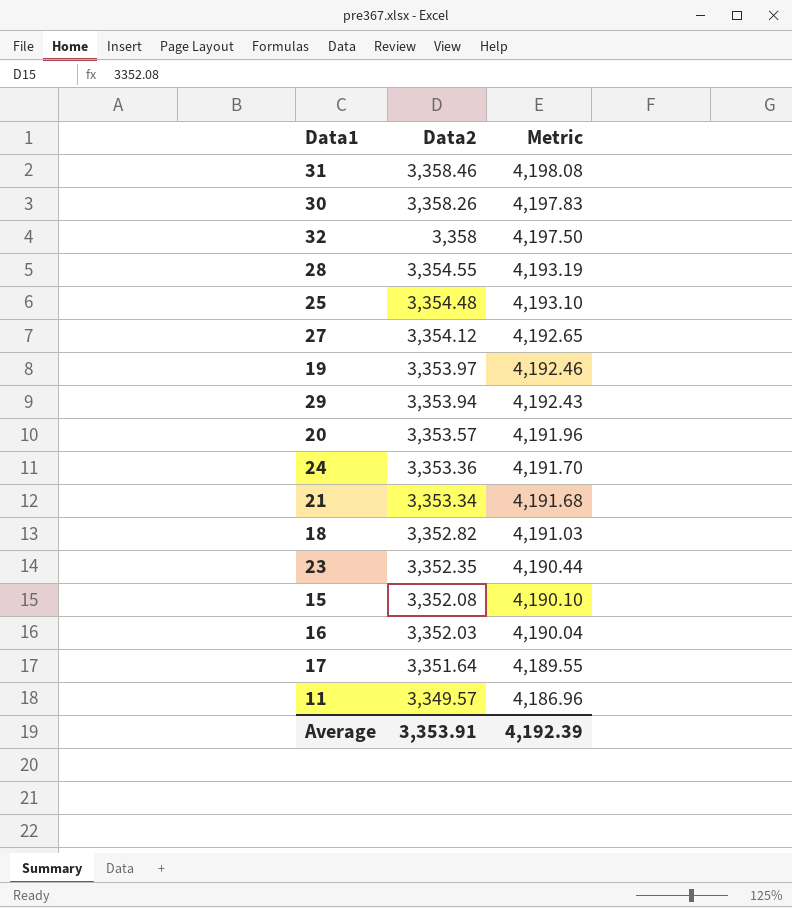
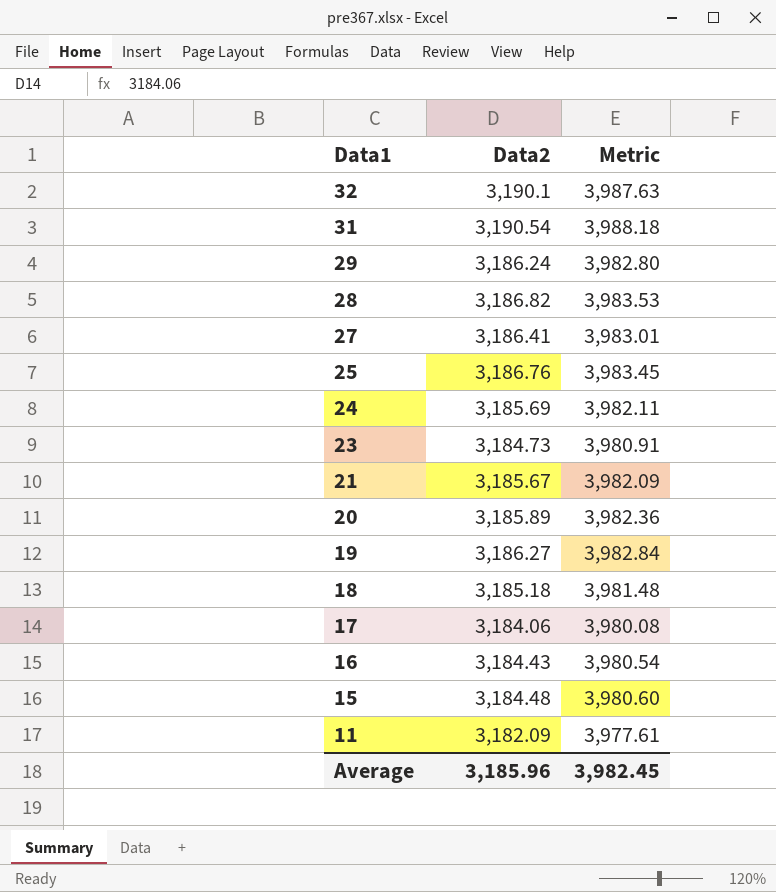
row order: Data2 descending -> Data1 descending
row 30: 3,358.26 | 4,197.83 -> none
32 | Data2: 3,358 -> 3,190.1
32 | Metric: 4,197.50 -> 3,987.63
31 | Data2: 3,358.46 -> 3,190.54
31 | Metric: 4,198.08 -> 3,988.18
29 | Data2: 3,353.94 -> 3,186.24
29 | Metric: 4,192.43 -> 3,982.80
28 | Data2: 3,354.55 -> 3,186.82
28 | Metric: 4,193.19 -> 3,983.53
27 | Data2: 3,354.12 -> 3,186.41
27 | Metric: 4,192.65 -> 3,983.01
25 | Data2: 3,354.48 -> 3,186.76
25 | Metric: 4,193.10 -> 3,983.45
24 | Data2: 3,353.36 -> 3,185.69
24 | Metric: 4,191.70 -> 3,982.11
23 | Data2: 3,352.35 -> 3,184.73
23 | Metric: 4,190.44 -> 3,980.91
21 | Data2: 3,353.34 -> 3,185.67
21 | Metric: 4,191.68 -> 3,982.09
20 | Data2: 3,353.57 -> 3,185.89
20 | Metric: 4,191.96 -> 3,982.36
19 | Data2: 3,353.97 -> 3,186.27
19 | Metric: 4,192.46 -> 3,982.84
18 | Data2: 3,352.82 -> 3,185.18
18 | Metric: 4,191.03 -> 3,981.48
17 | Data2: 3,351.64 -> 3,184.06
17 | Metric: 4,189.55 -> 3,980.08
16 | Data2: 3,352.03 -> 3,184.43
16 | Metric: 4,190.04 -> 3,980.54
15 | Data2: 3,352.08 -> 3,184.48
15 | Metric: 4,190.10 -> 3,980.60
11 | Data2: 3,349.57 -> 3,182.09
11 | Metric: 4,186.96 -> 3,977.61
Average | Data2: 3,353.91 -> 3,185.96
Average | Metric: 4,192.39 -> 3,982.45

